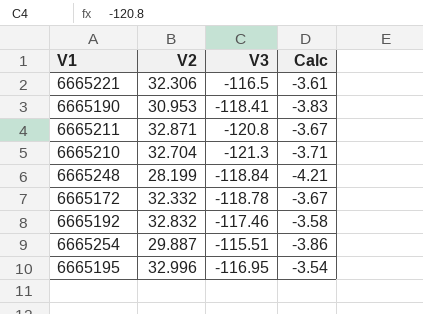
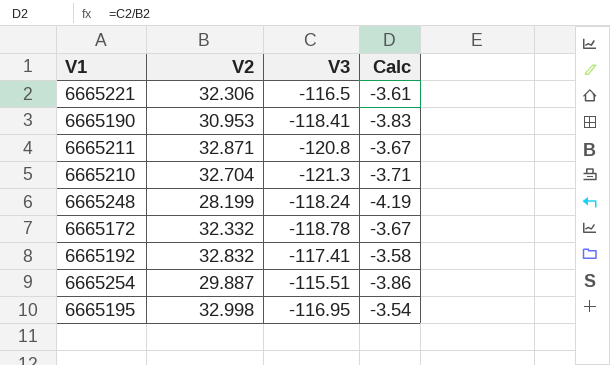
6665248 | V3: -118.84 -> -118.24
6665248 | Calc: -4.21 -> -4.19
6665192 | V3: -117.46 -> -117.41
6665195 | V2: 32.996 -> 32.998

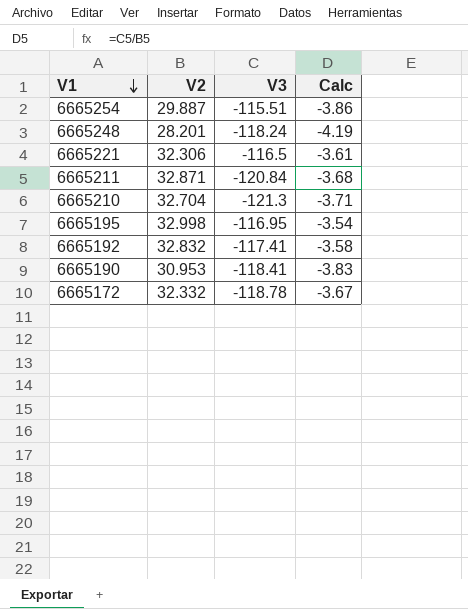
row order: none -> V1 descending
6665248 | V2: 28.199 -> 28.201
6665211 | V3: -120.8 -> -120.84
6665211 | Calc: -3.67 -> -3.68

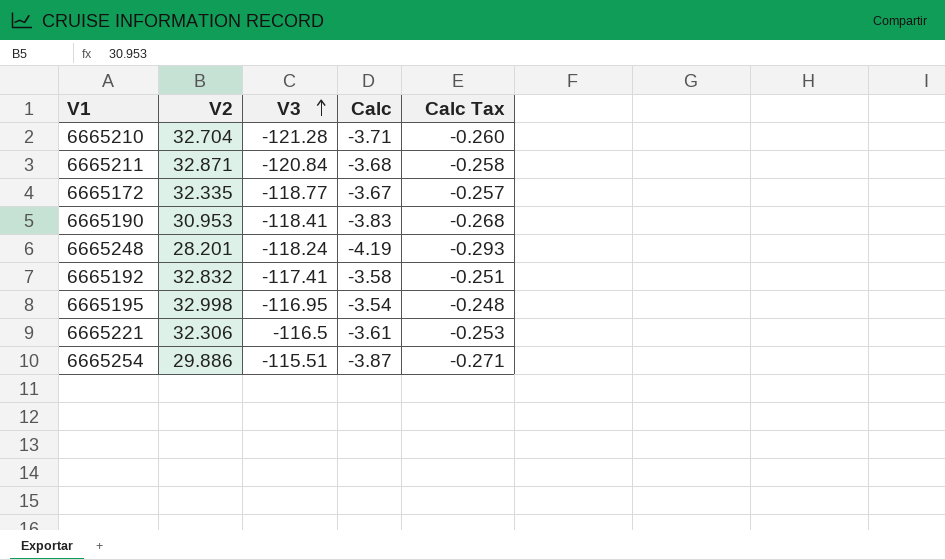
row order: V1 descending -> V3 ascending
column Calc Tax | formula: none -> [Calc] * 0.07
6665210 | V3: -121.3 -> -121.28
6665172 | V2: 32.332 -> 32.335
6665172 | V3: -118.78 -> -118.77
6665254 | V2: 29.887 -> 29.886
6665254 | Calc: -3.86 -> -3.87

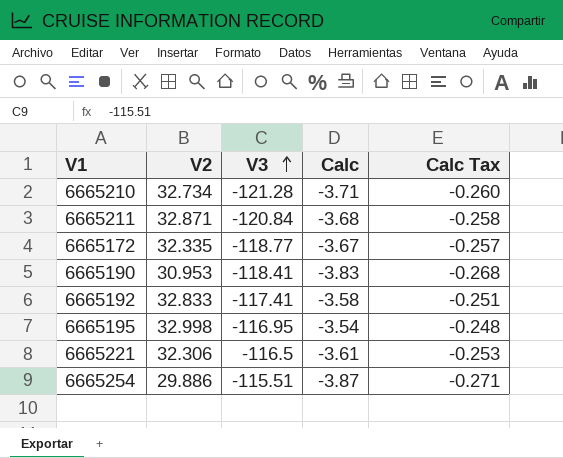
row 6665248: 28.201 | -118.24 | -4.19 | -0.293 -> none
6665210 | V2: 32.704 -> 32.734
6665192 | V2: 32.832 -> 32.833

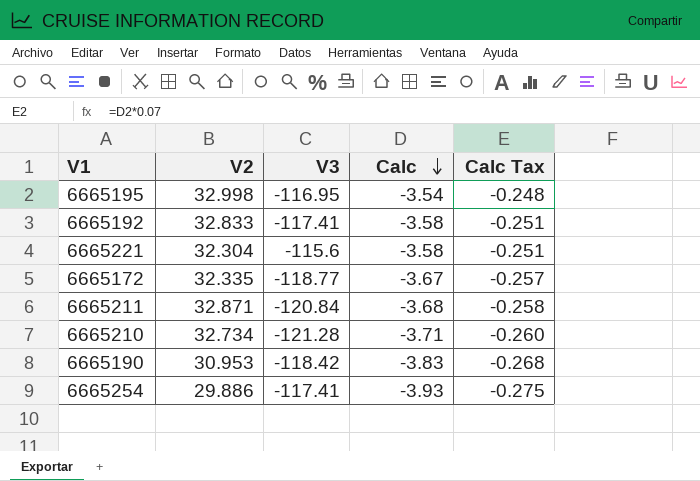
row order: V3 ascending -> Calc descending
6665221 | V2: 32.306 -> 32.304
6665221 | V3: -116.5 -> -115.6
6665221 | Calc: -3.61 -> -3.58
6665221 | Calc Tax: -0.253 -> -0.251
6665190 | V3: -118.41 -> -118.42
6665254 | V3: -115.51 -> -117.41
6665254 | Calc: -3.87 -> -3.93
6665254 | Calc Tax: -0.271 -> -0.275

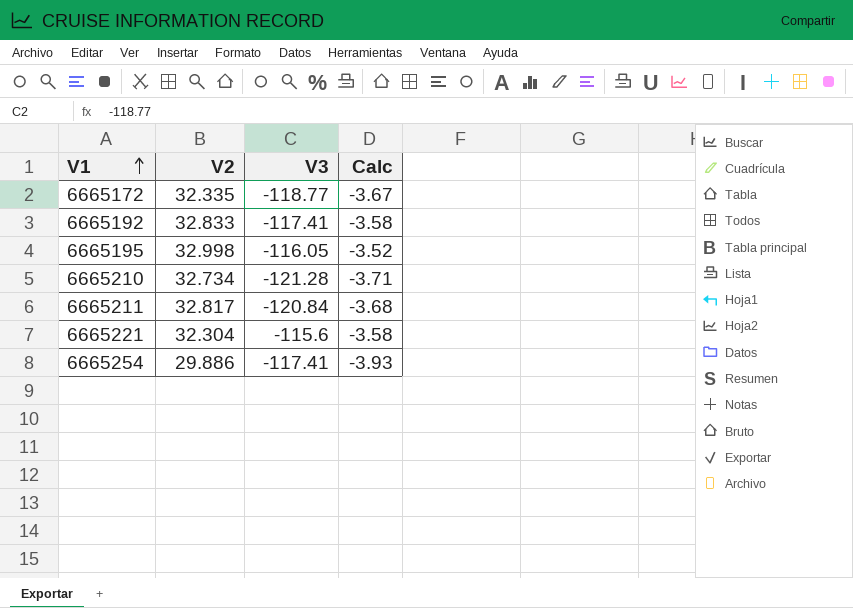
row order: Calc descending -> V1 ascending
column Calc Tax | formula: [Calc] * 0.07 -> none
row 6665190: 30.953 | -118.42 | -3.83 | -0.268 -> none
6665195 | V3: -116.95 -> -116.05
6665195 | Calc: -3.54 -> -3.52
6665211 | V2: 32.871 -> 32.817

